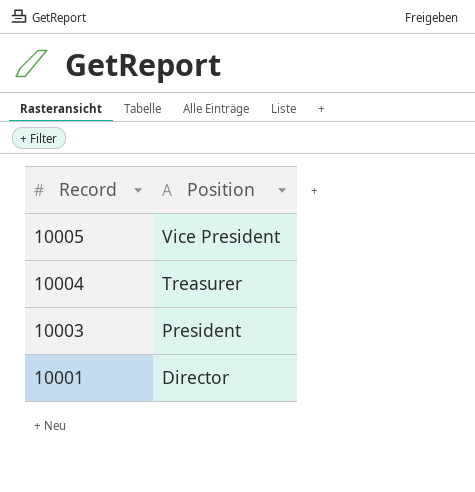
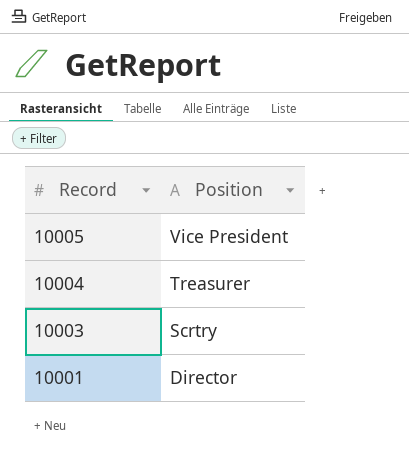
10003 | Position: President -> Scrtry

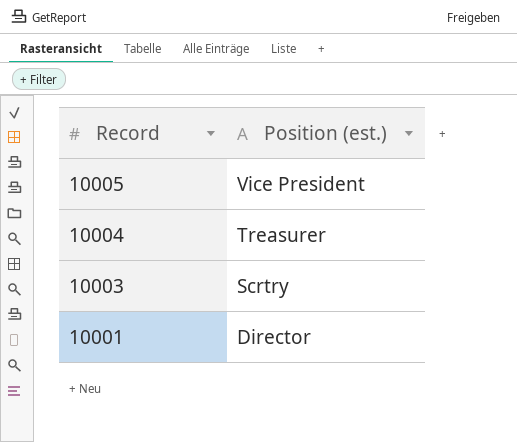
column name: Position -> Position (est.)

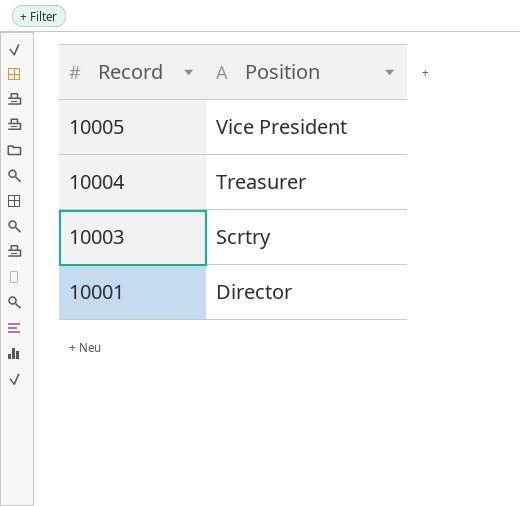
column name: Position (est.) -> Position

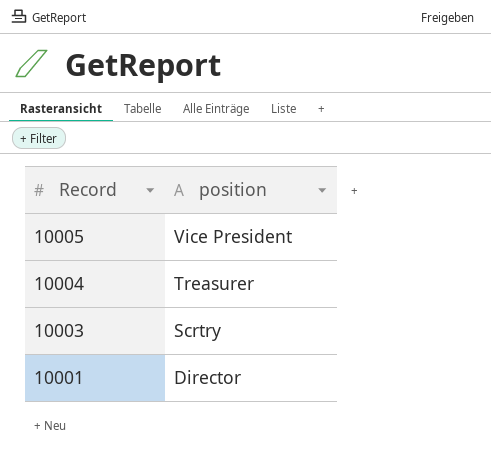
column name: Position -> position

